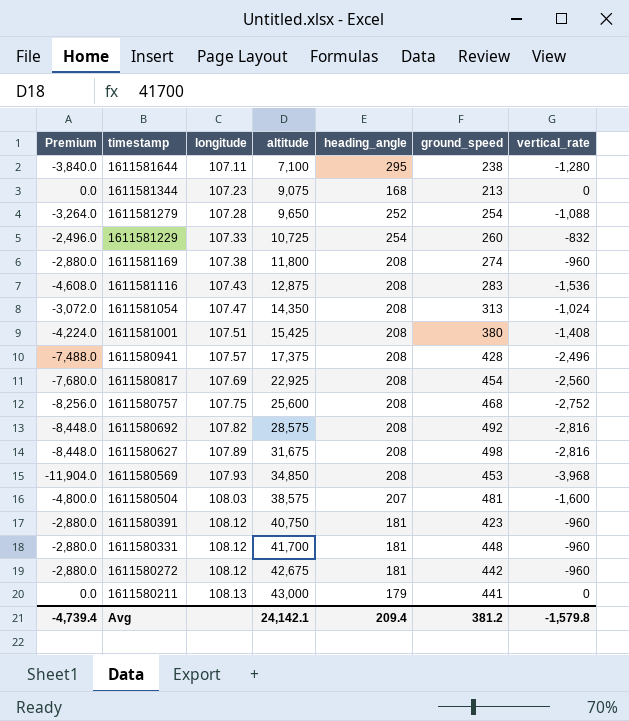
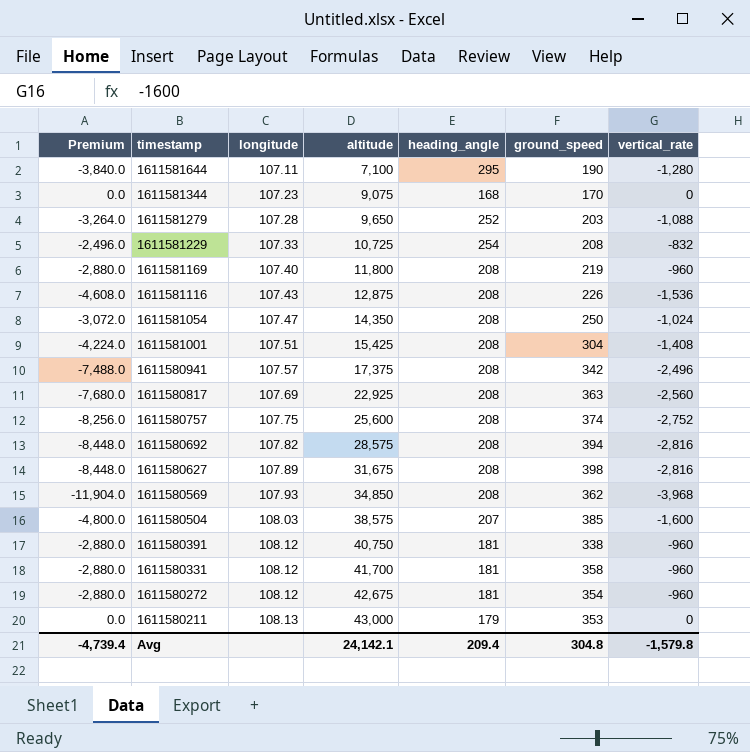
1611581644 | ground_speed: 238 -> 190
1611581344 | ground_speed: 213 -> 170
1611581279 | ground_speed: 254 -> 203
1611581229 | ground_speed: 260 -> 208
1611581169 | longitude: 107.38 -> 107.40
1611581169 | ground_speed: 274 -> 219
1611581116 | ground_speed: 283 -> 226
1611581054 | ground_speed: 313 -> 250
1611581001 | ground_speed: 380 -> 304
1611580941 | ground_speed: 428 -> 342
1611580817 | ground_speed: 454 -> 363
1611580757 | ground_speed: 468 -> 374
1611580692 | ground_speed: 492 -> 394
1611580627 | ground_speed: 498 -> 398
1611580569 | ground_speed: 453 -> 362
1611580504 | ground_speed: 481 -> 385
1611580391 | ground_speed: 423 -> 338
1611580331 | ground_speed: 448 -> 358
1611580272 | ground_speed: 442 -> 354
1611580211 | ground_speed: 441 -> 353
Avg | ground_speed: 381.2 -> 304.8

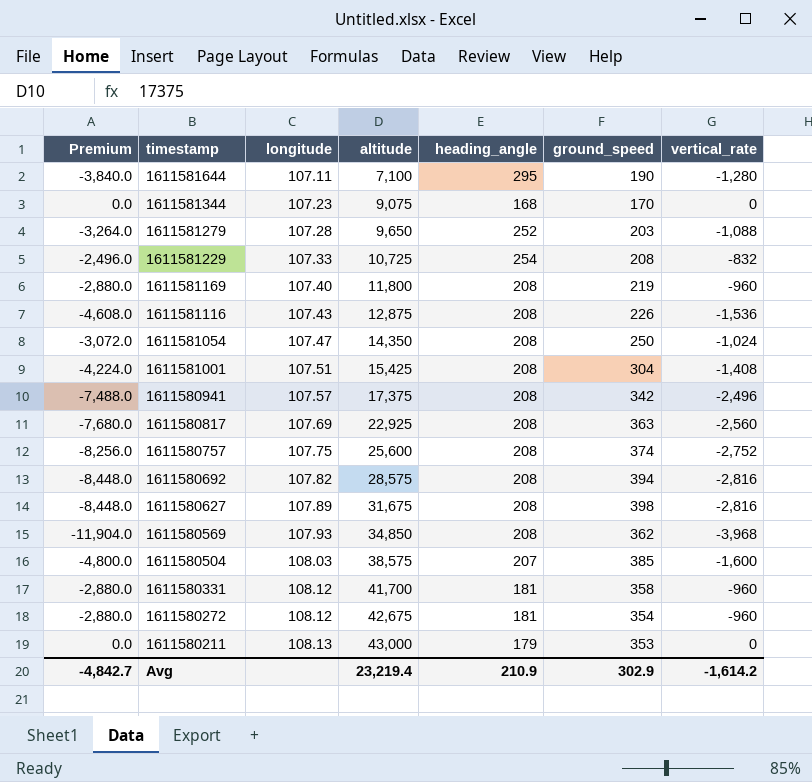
row 1611580391: -2,880.0 | 108.12 | 40,750 | 181 | 338 | -960 -> none
Avg | Premium: -4,739.4 -> -4,842.7
Avg | altitude: 24,142.1 -> 23,219.4
Avg | heading_angle: 209.4 -> 210.9
Avg | ground_speed: 304.8 -> 302.9
Avg | vertical_rate: -1,579.8 -> -1,614.2

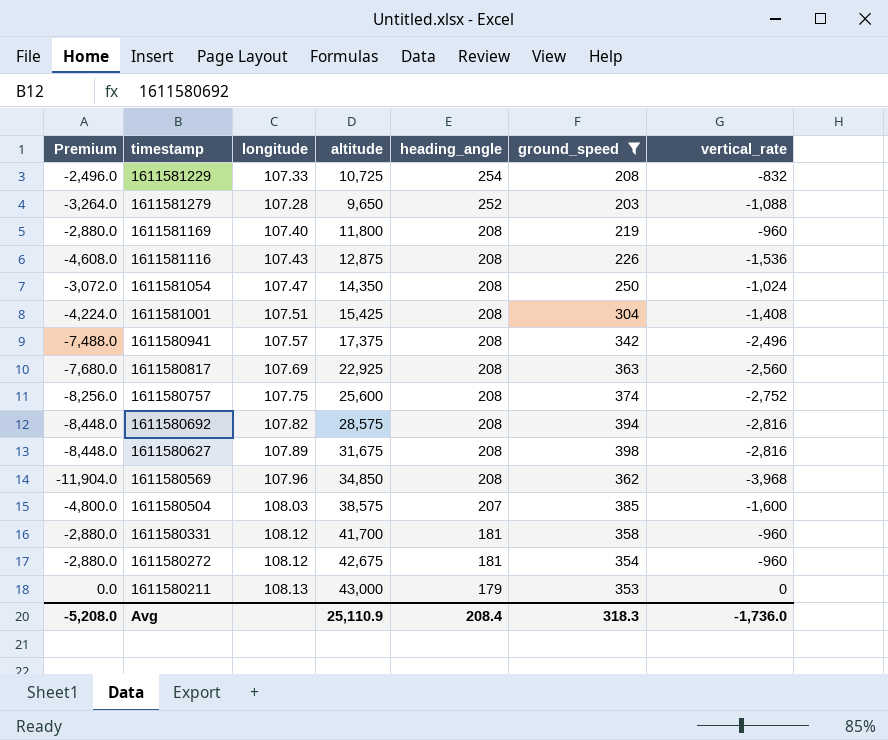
filter: none -> ground_speed >= 203
row order: timestamp descending -> heading_angle descending
1611580569 | longitude: 107.93 -> 107.96
Avg | Premium: -4,842.7 -> -5,208.0
Avg | altitude: 23,219.4 -> 25,110.9
Avg | heading_angle: 210.9 -> 208.4
Avg | ground_speed: 302.9 -> 318.3
Avg | vertical_rate: -1,614.2 -> -1,736.0

